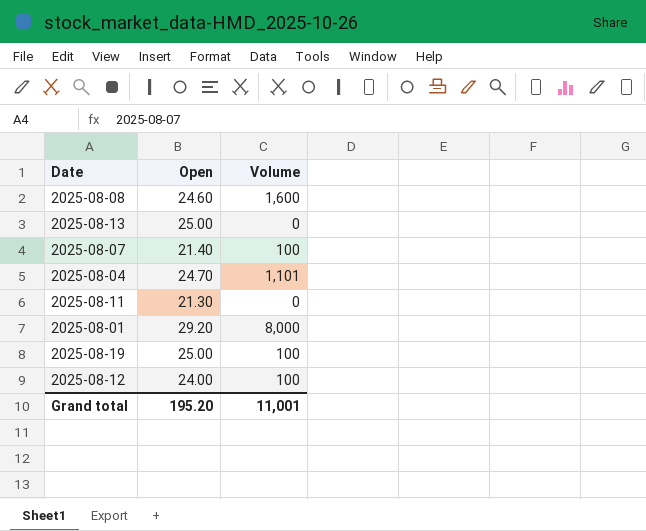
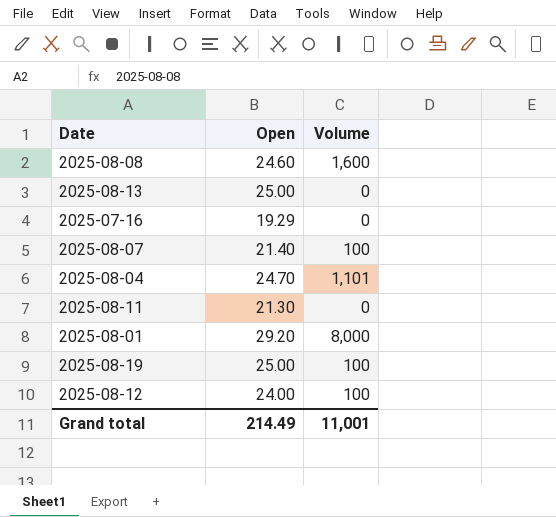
row 2025-07-16: none -> 19.29 | 0
Grand total | Open: 195.20 -> 214.49

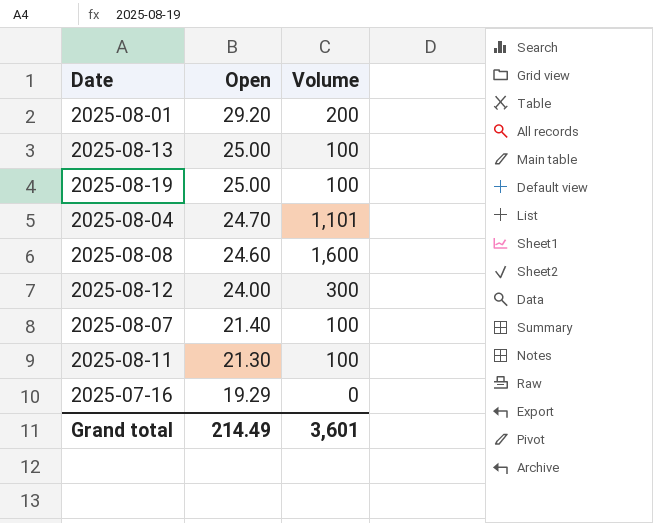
row order: none -> Open descending
2025-08-01 | Volume: 8,000 -> 200
2025-08-13 | Volume: 0 -> 100
2025-08-12 | Volume: 100 -> 300
2025-08-11 | Volume: 0 -> 100
Grand total | Volume: 11,001 -> 3,601

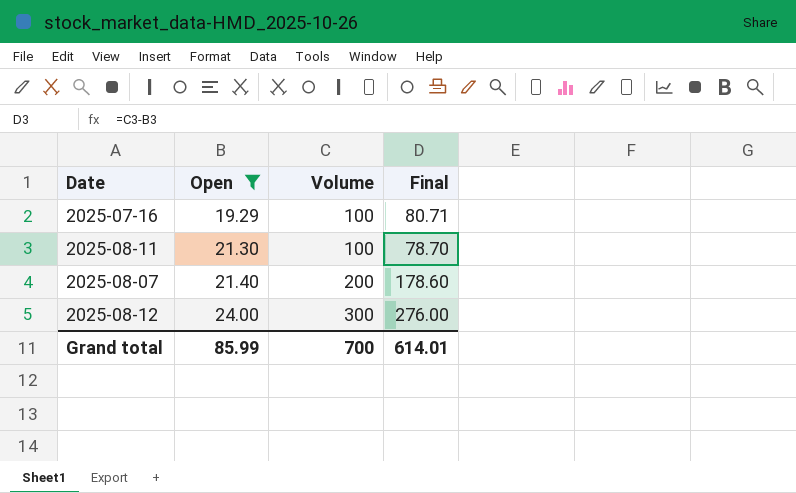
filter: none -> Open <= 24.00
row order: Open descending -> Open ascending
column Final | formula: none -> [Volume] - [Open]
2025-07-16 | Volume: 0 -> 100
2025-08-07 | Volume: 100 -> 200
Grand total | Open: 214.49 -> 85.99
Grand total | Volume: 3,601 -> 700

